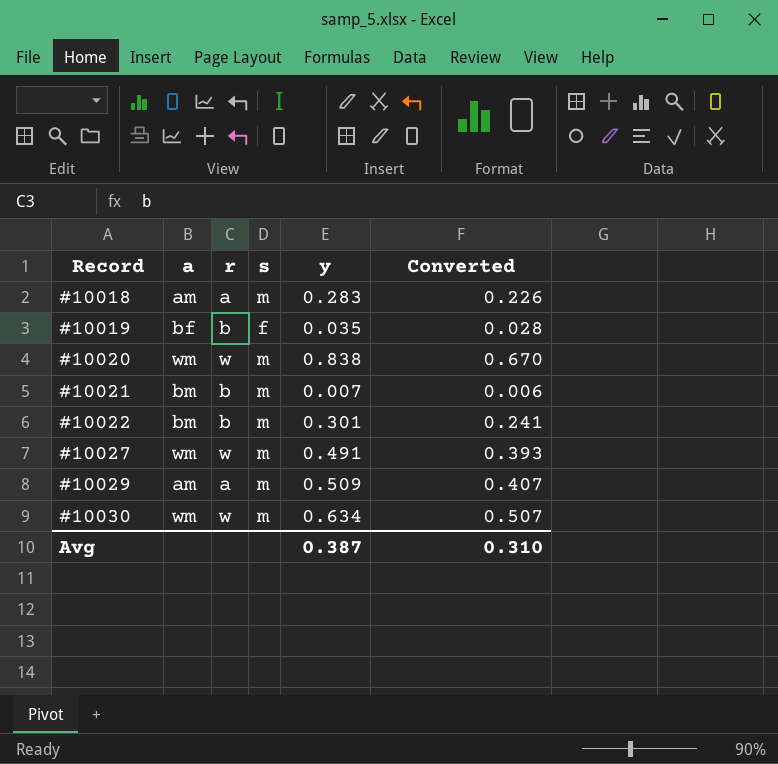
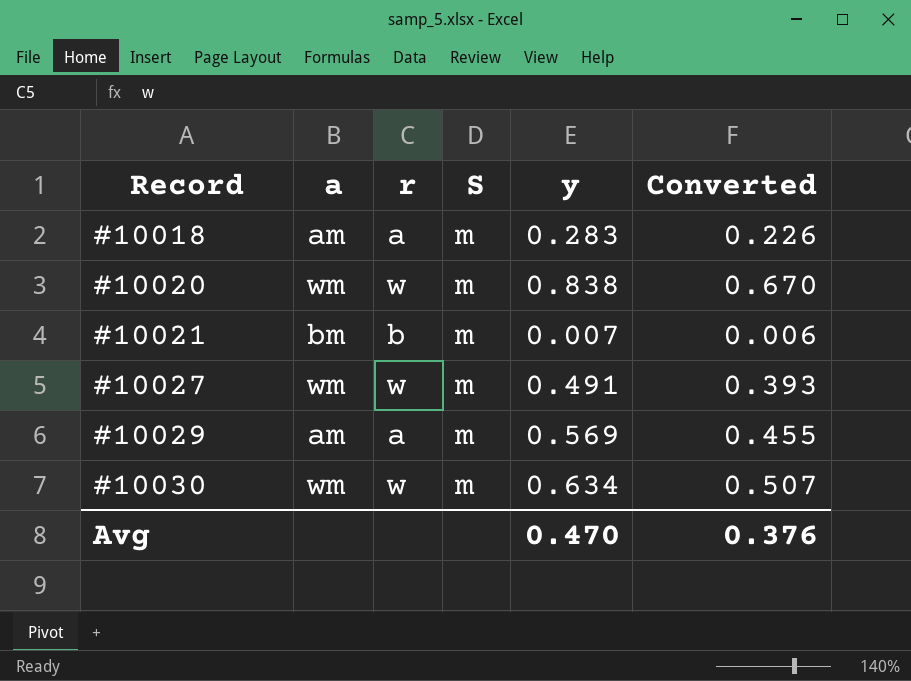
column name: s -> S
row #10019: bf | b | f | 0.035 | 0.028 -> none
row #10022: bm | b | m | 0.301 | 0.241 -> none
#10029 | y: 0.509 -> 0.569
#10029 | Converted: 0.407 -> 0.455
Avg | y: 0.387 -> 0.470
Avg | Converted: 0.310 -> 0.376

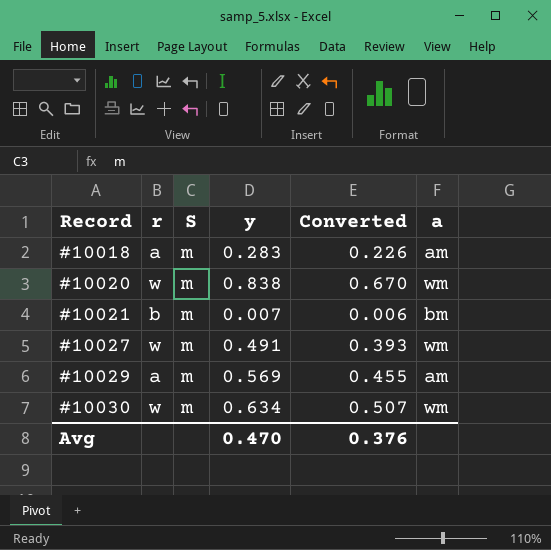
column a | position: 2 -> 6

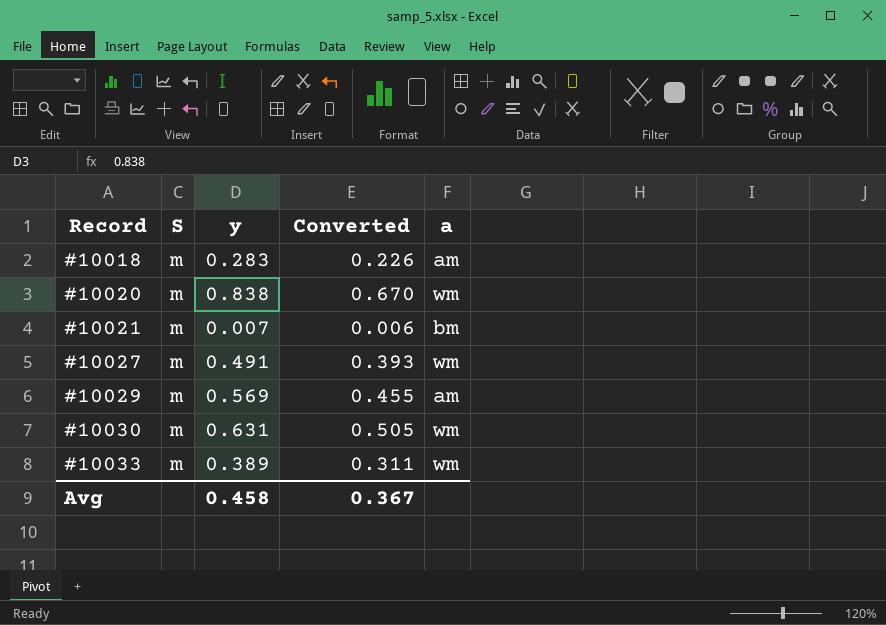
column r | position: 2 -> none
#10030 | y: 0.634 -> 0.631
#10030 | Converted: 0.507 -> 0.505
row #10033: none -> m | 0.389 | 0.311 | wm
Avg | y: 0.470 -> 0.458
Avg | Converted: 0.376 -> 0.367

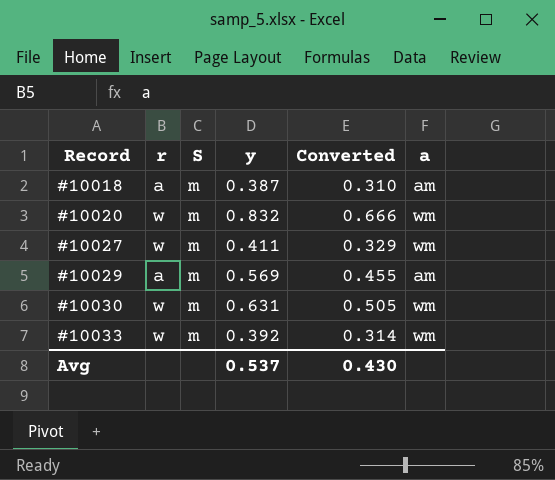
column r | position: none -> 2
row #10021: m | 0.007 | 0.006 | bm -> none
#10018 | y: 0.283 -> 0.387
#10018 | Converted: 0.226 -> 0.310
#10020 | y: 0.838 -> 0.832
#10020 | Converted: 0.670 -> 0.666
#10027 | y: 0.491 -> 0.411
#10027 | Converted: 0.393 -> 0.329
#10033 | y: 0.389 -> 0.392
#10033 | Converted: 0.311 -> 0.314
Avg | y: 0.458 -> 0.537
Avg | Converted: 0.367 -> 0.430

